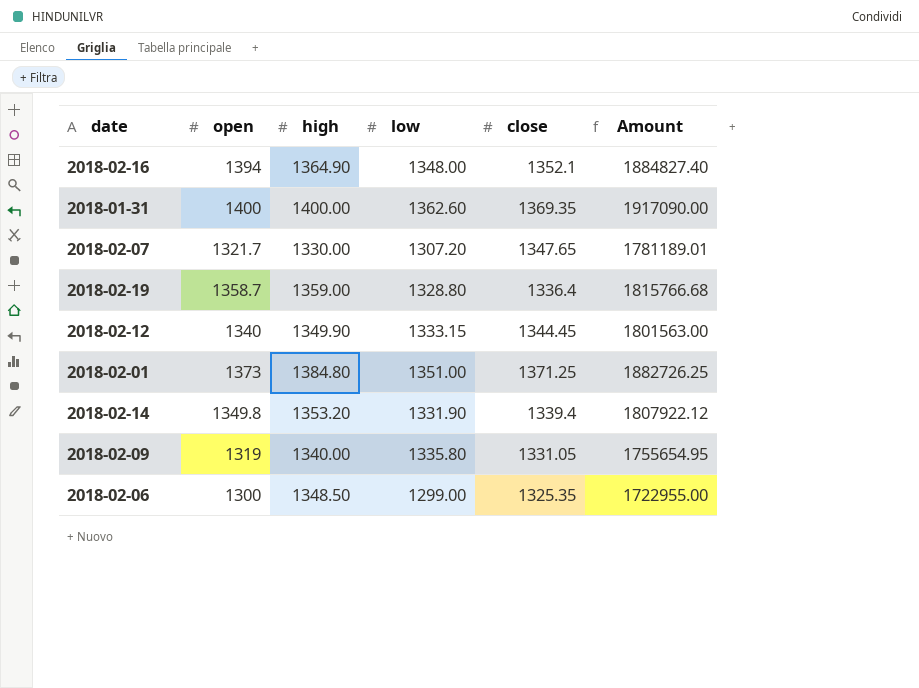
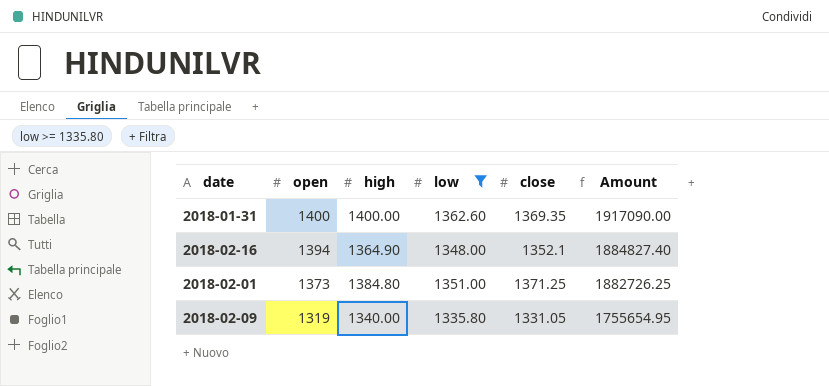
filter: none -> low >= 1335.80
row order: none -> open descending

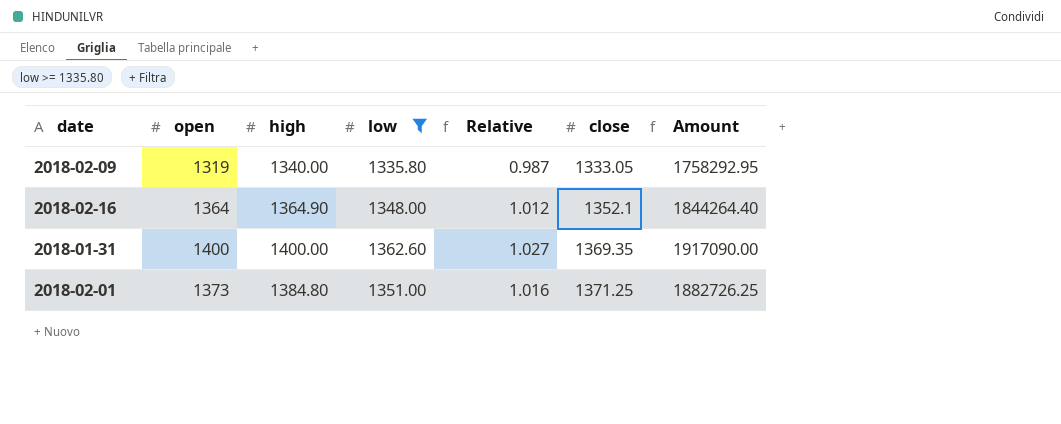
row order: open descending -> close ascending
column Relative | formula: none -> [open] / [low]
2018-02-09 | close: 1331.05 -> 1333.05
2018-02-09 | Amount: 1755654.95 -> 1758292.95
2018-02-16 | open: 1394 -> 1364
2018-02-16 | Amount: 1884827.40 -> 1844264.40

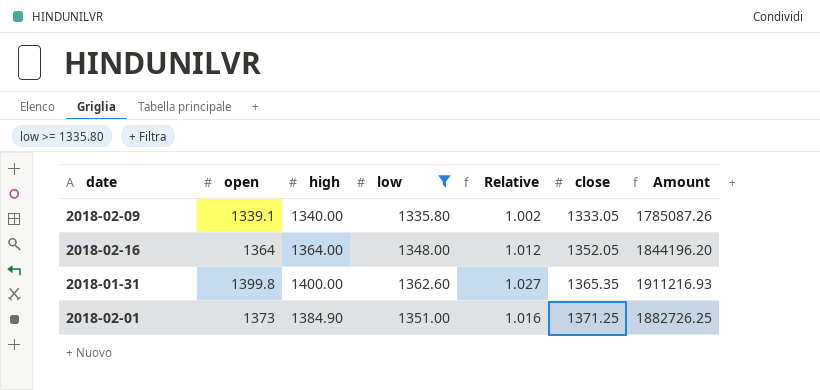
2018-02-09 | open: 1319 -> 1339.1
2018-02-09 | Relative: 0.987 -> 1.002
2018-02-09 | Amount: 1758292.95 -> 1785087.26
2018-02-16 | high: 1364.90 -> 1364.00
2018-02-16 | close: 1352.1 -> 1352.05
2018-02-16 | Amount: 1844264.40 -> 1844196.20
2018-01-31 | open: 1400 -> 1399.8
2018-01-31 | close: 1369.35 -> 1365.35
2018-01-31 | Amount: 1917090.00 -> 1911216.93
2018-02-01 | high: 1384.80 -> 1384.90

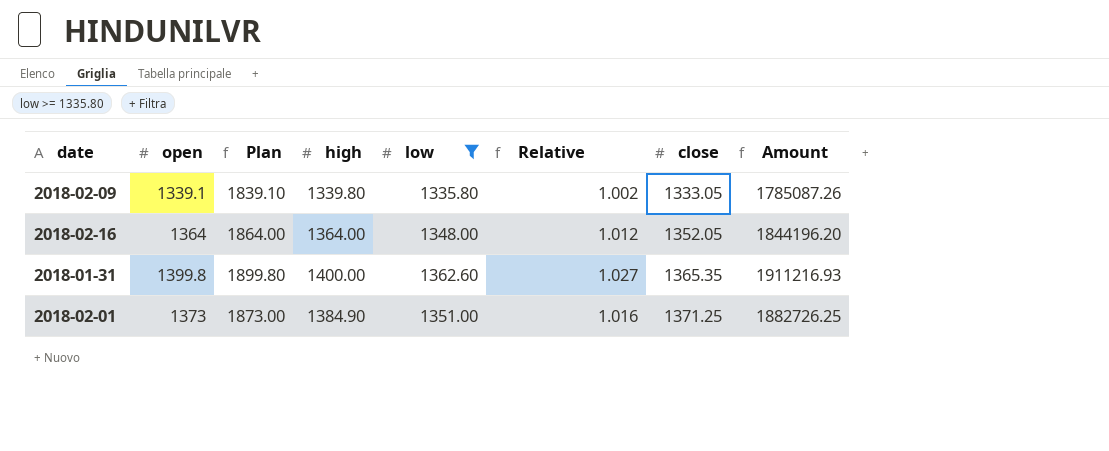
column Plan | formula: none -> [open] + 500
2018-02-09 | high: 1340.00 -> 1339.80

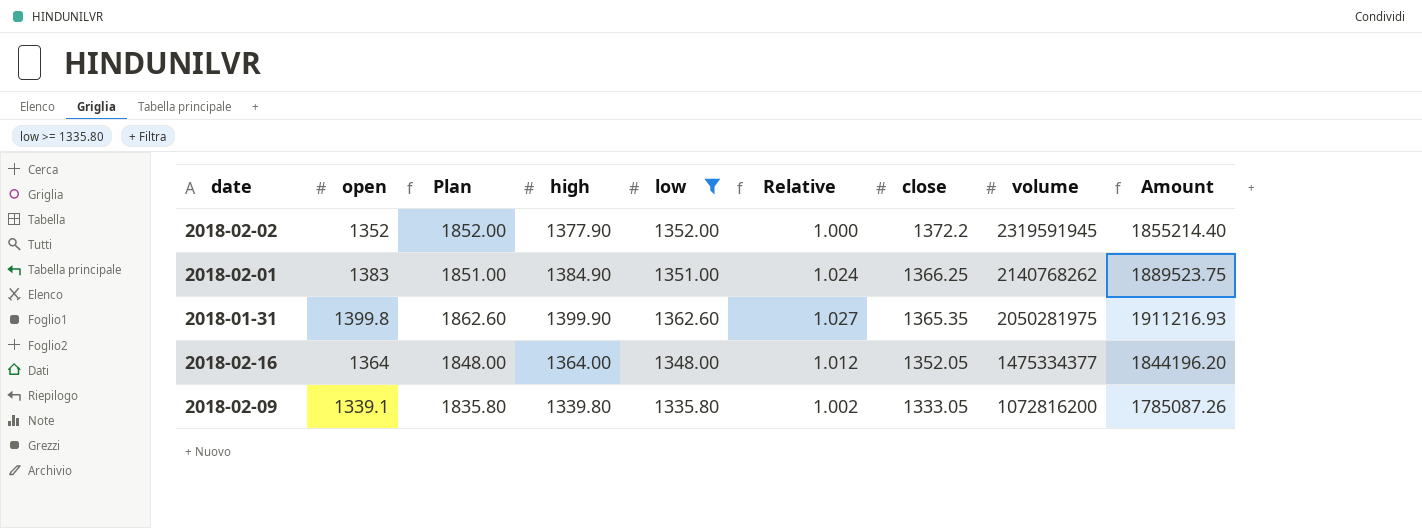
row order: close ascending -> close descending
column Plan | formula: [open] + 500 -> [low] + 500
column volume | position: none -> 8
row 2018-02-02: none -> 1352 | 1852.00 | 1377.90 | 1352.00 | 1.000 | 1372.2 | 2319591945 | 1855214.40
2018-02-01 | open: 1373 -> 1383
2018-02-01 | Relative: 1.016 -> 1.024
2018-02-01 | close: 1371.25 -> 1366.25
2018-02-01 | Amount: 1882726.25 -> 1889523.75
2018-01-31 | high: 1400.00 -> 1399.90

